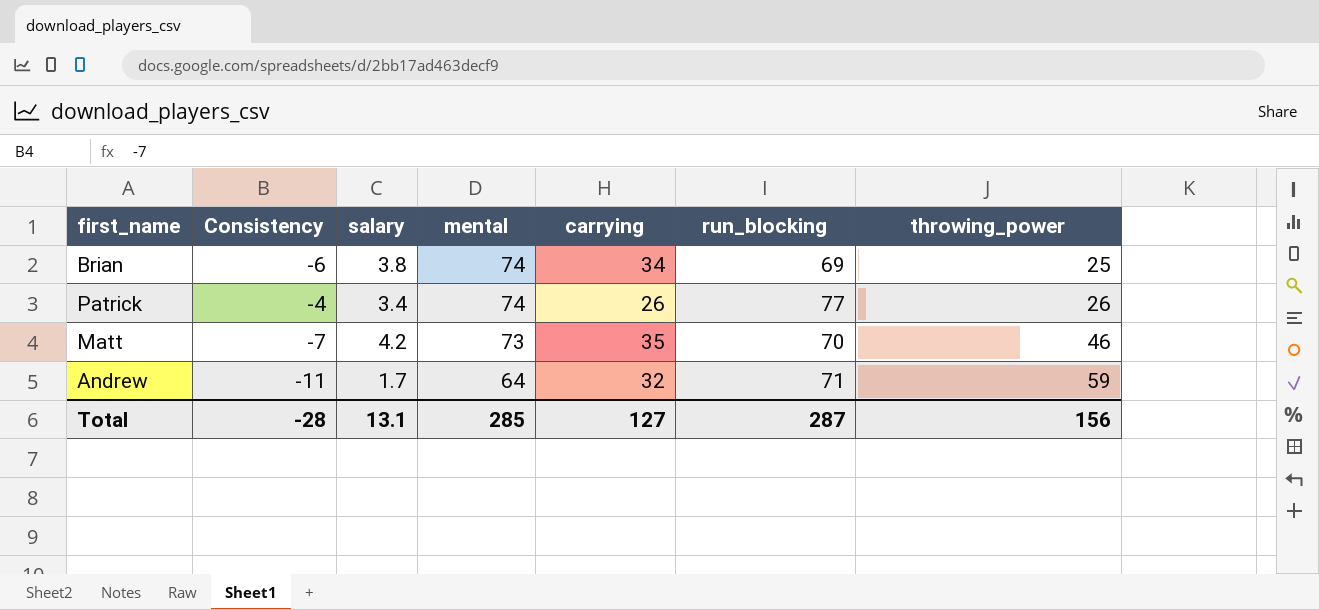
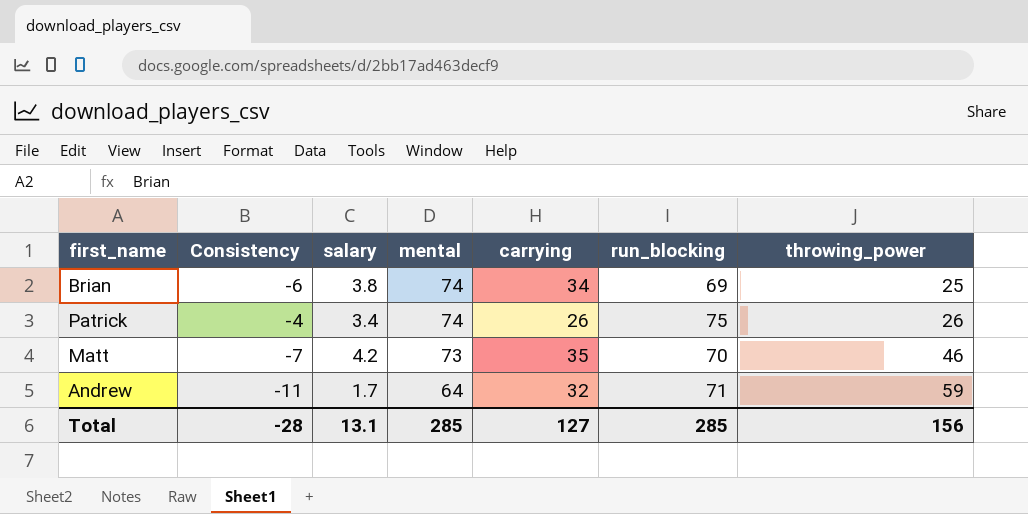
Patrick | run_blocking: 77 -> 75
Total | run_blocking: 287 -> 285

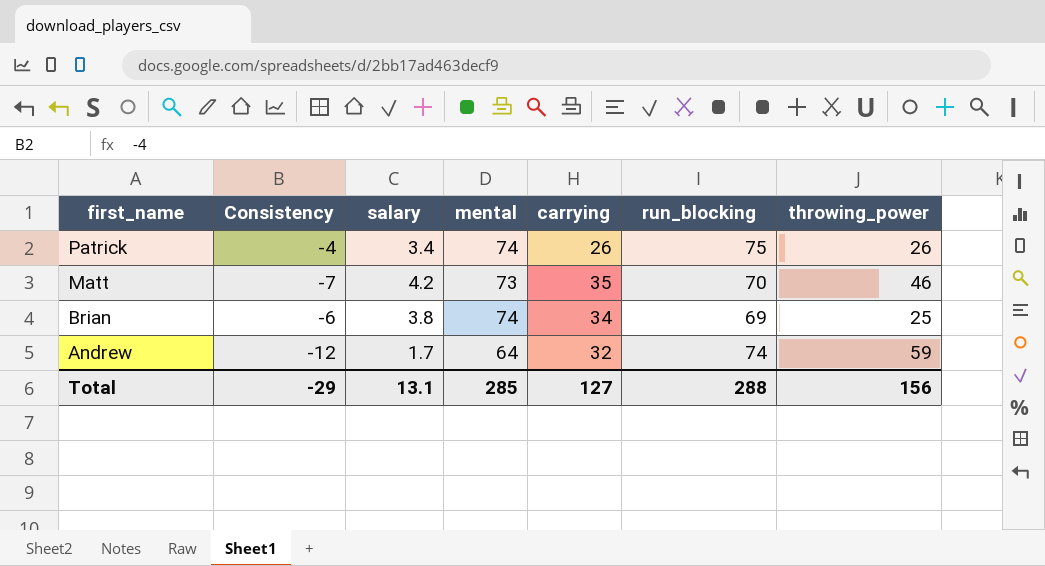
row order: mental descending -> first_name descending
Andrew | Consistency: -11 -> -12
Andrew | run_blocking: 71 -> 74
Total | Consistency: -28 -> -29
Total | run_blocking: 285 -> 288

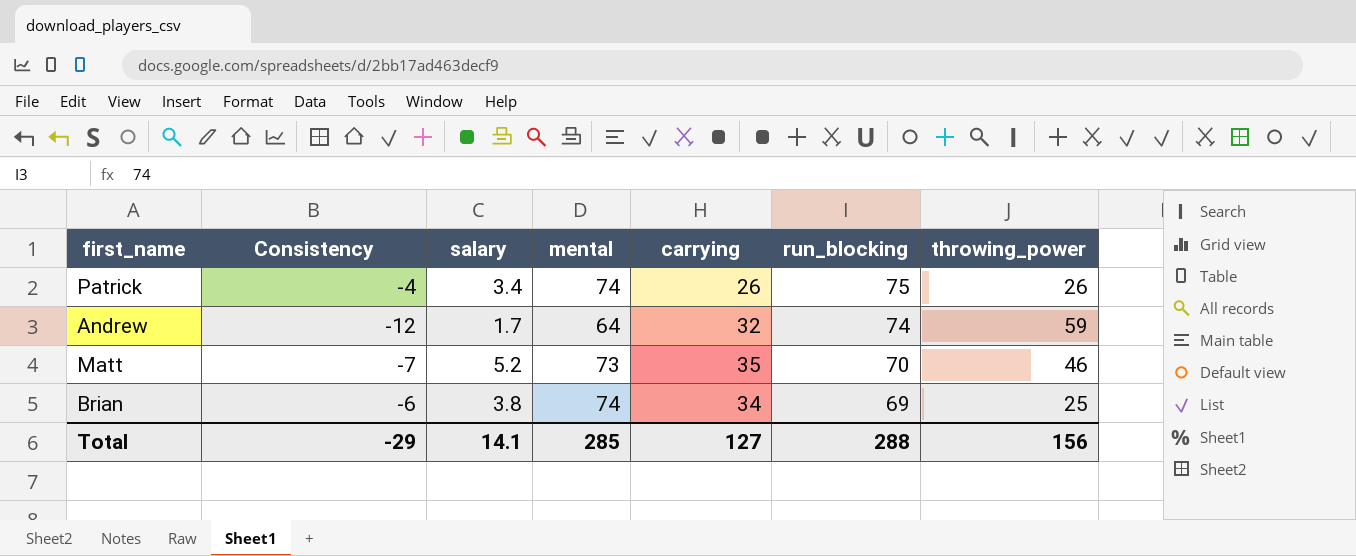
row order: first_name descending -> run_blocking descending
Matt | salary: 4.2 -> 5.2
Total | salary: 13.1 -> 14.1

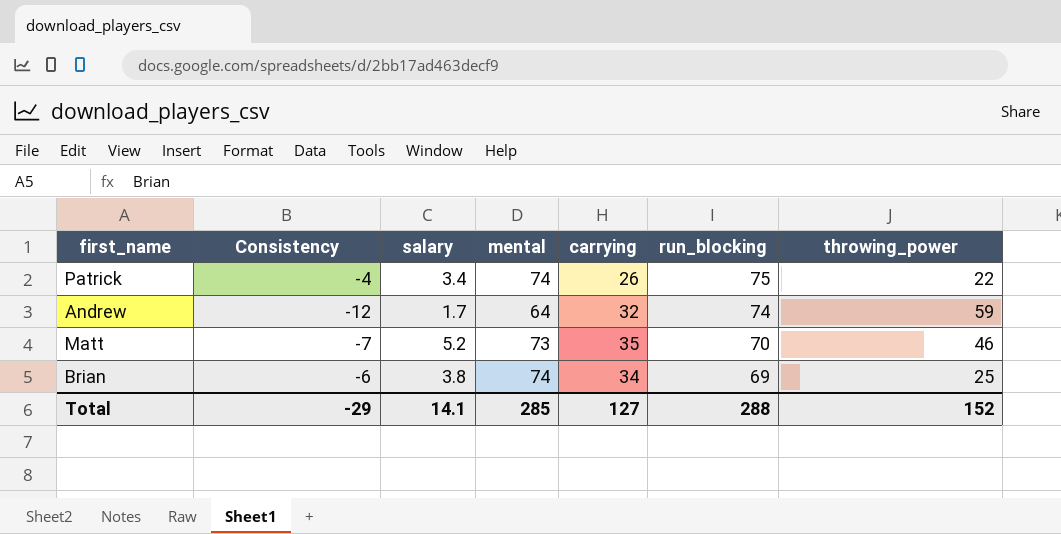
Patrick | throwing_power: 26 -> 22
Total | throwing_power: 156 -> 152

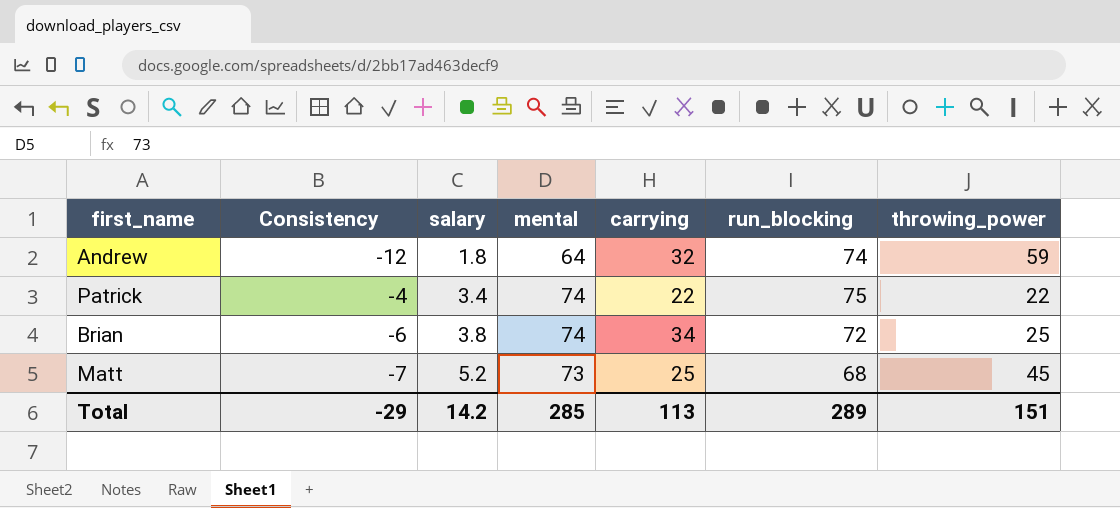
row order: run_blocking descending -> salary ascending
Andrew | salary: 1.7 -> 1.8
Patrick | carrying: 26 -> 22
Brian | run_blocking: 69 -> 72
Matt | carrying: 35 -> 25
Matt | run_blocking: 70 -> 68
Matt | throwing_power: 46 -> 45
Total | salary: 14.1 -> 14.2
Total | carrying: 127 -> 113
Total | run_blocking: 288 -> 289
Total | throwing_power: 152 -> 151

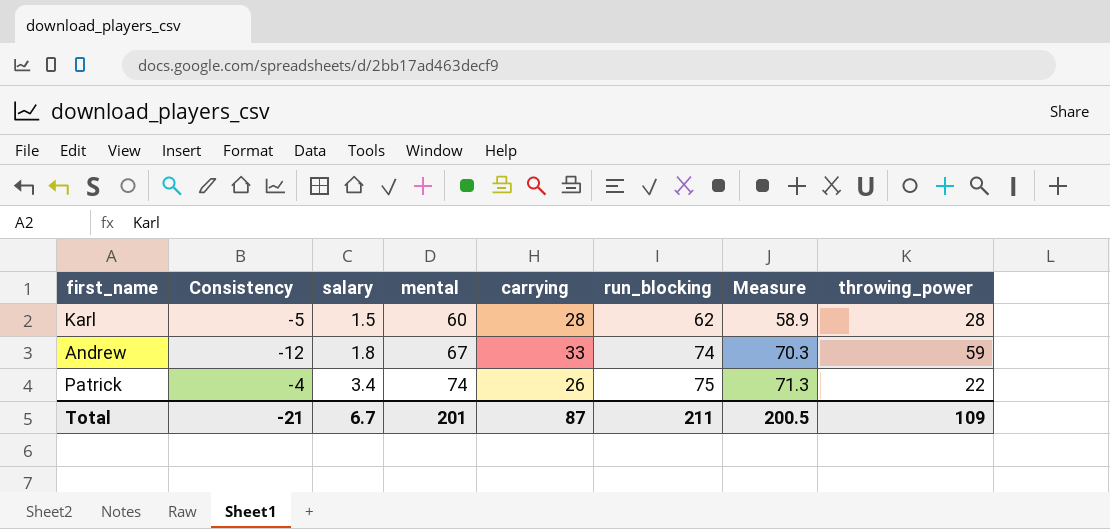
column Measure | formula: none -> [run_blocking] * 0.95
row Brian: -6 | 3.8 | 74 | 34 | 72 | 25 -> none
row Matt: -7 | 5.2 | 73 | 25 | 68 | 45 -> none
row Karl: none -> -5 | 1.5 | 60 | 28 | 62 | 58.9 | 28
Andrew | mental: 64 -> 67
Andrew | carrying: 32 -> 33
Patrick | carrying: 22 -> 26
Total | Consistency: -29 -> -21
Total | salary: 14.2 -> 6.7
Total | mental: 285 -> 201
Total | carrying: 113 -> 87
Total | run_blocking: 289 -> 211
Total | throwing_power: 151 -> 109

